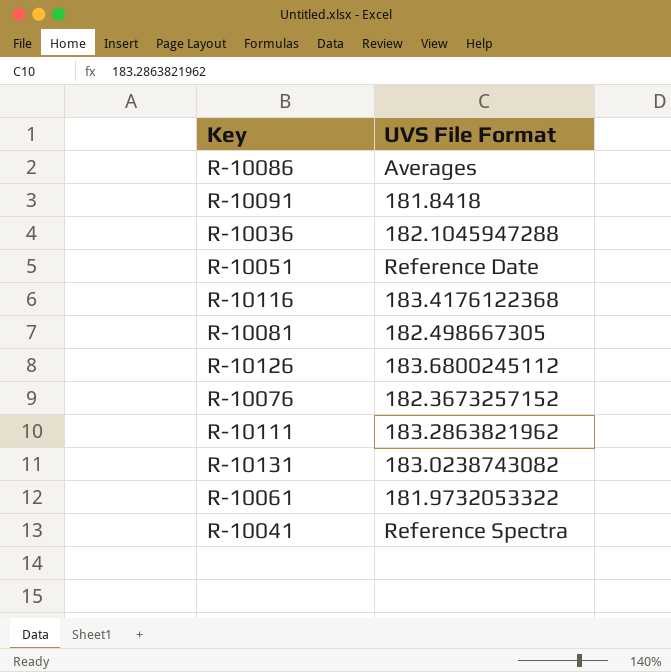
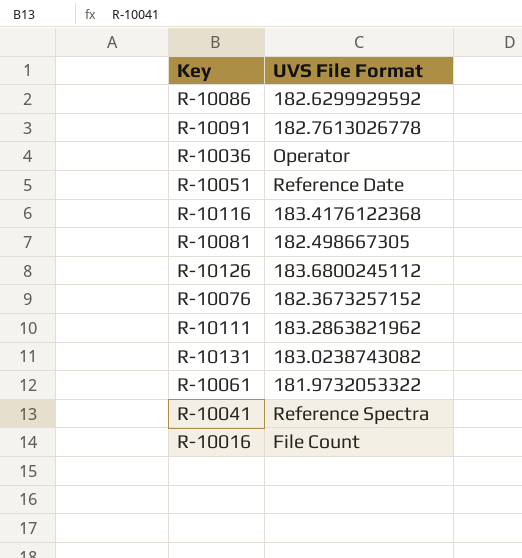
R-10086 | UVS File Format: Averages -> 182.6299929592
R-10091 | UVS File Format: 181.8418 -> 182.7613026778
R-10036 | UVS File Format: 182.1045947288 -> Operator
row R-10016: none -> File Count

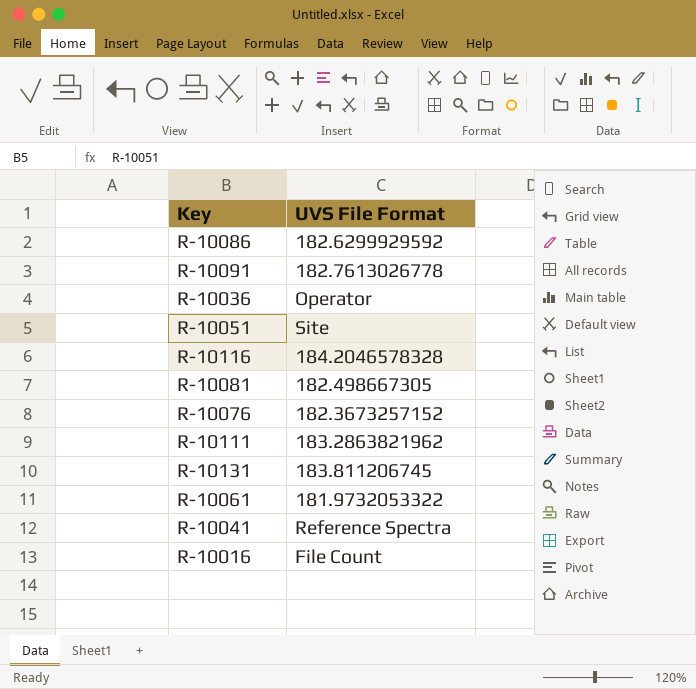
row R-10126: 183.6800245112 -> none
R-10051 | UVS File Format: Reference Date -> Site
R-10116 | UVS File Format: 183.4176122368 -> 184.2046578328
R-10131 | UVS File Format: 183.0238743082 -> 183.811206745

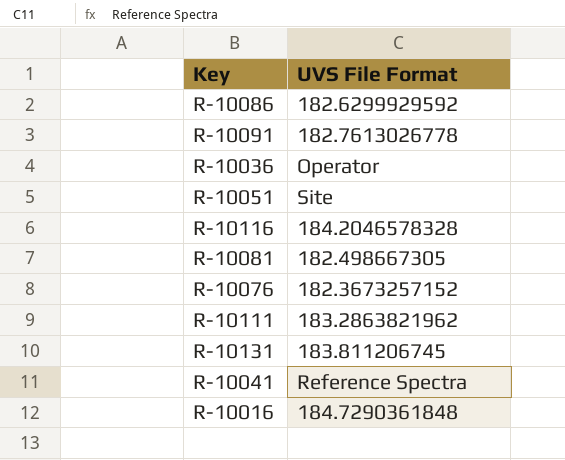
row R-10061: 181.9732053322 -> none
R-10016 | UVS File Format: File Count -> 184.7290361848

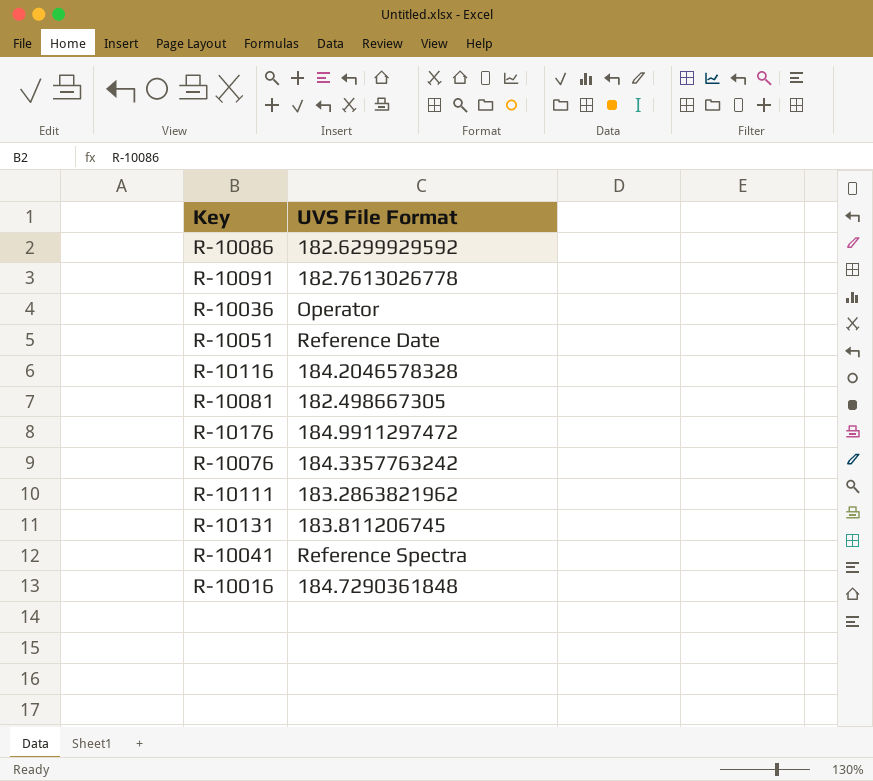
R-10051 | UVS File Format: Site -> Reference Date
row R-10176: none -> 184.9911297472
R-10076 | UVS File Format: 182.3673257152 -> 184.3357763242

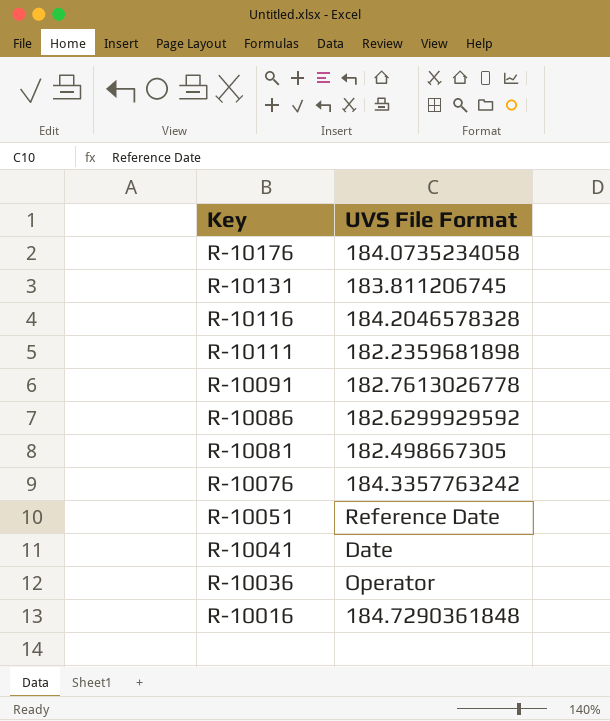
row order: none -> Key descending
R-10176 | UVS File Format: 184.9911297472 -> 184.0735234058
R-10111 | UVS File Format: 183.2863821962 -> 182.2359681898
R-10041 | UVS File Format: Reference Spectra -> Date

